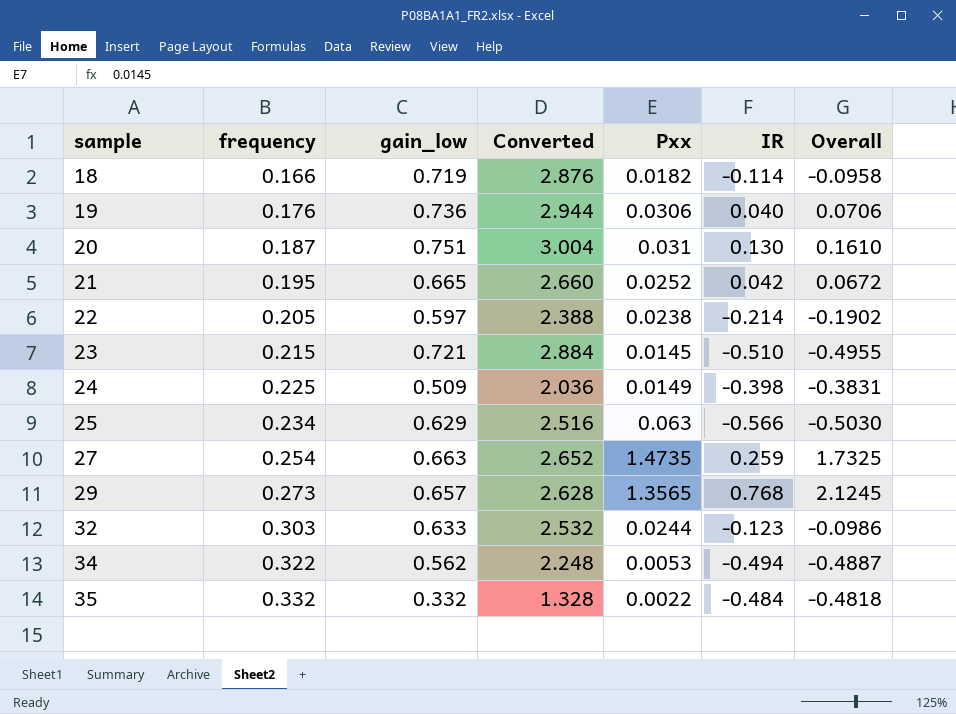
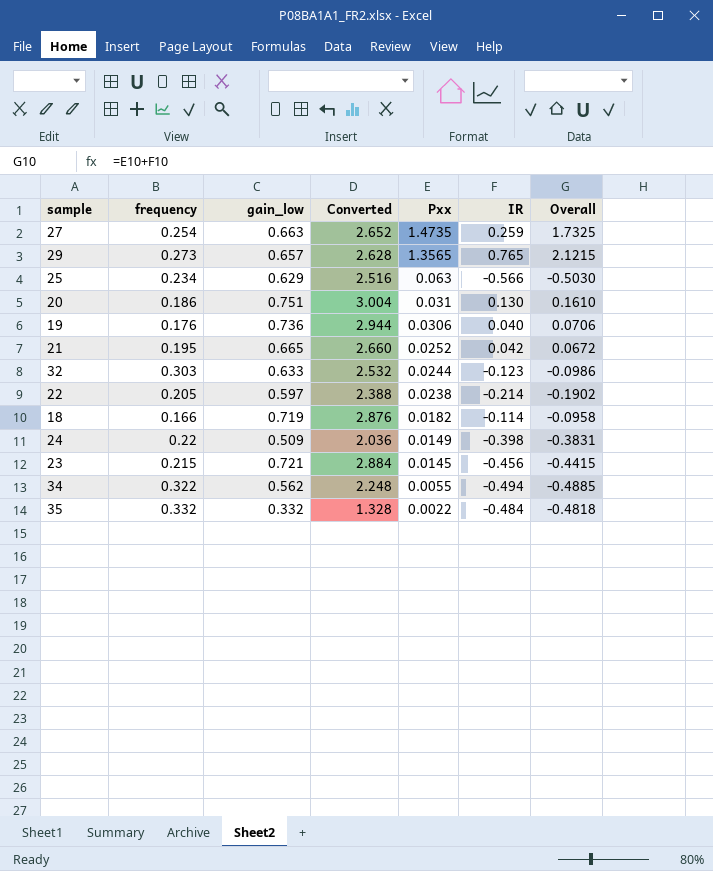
row order: sample ascending -> Pxx descending
29 | IR: 0.768 -> 0.765
29 | Overall: 2.1245 -> 2.1215
20 | frequency: 0.187 -> 0.186
24 | frequency: 0.225 -> 0.22
23 | IR: -0.510 -> -0.456
23 | Overall: -0.4955 -> -0.4415
34 | Pxx: 0.0053 -> 0.0055
34 | Overall: -0.4887 -> -0.4885

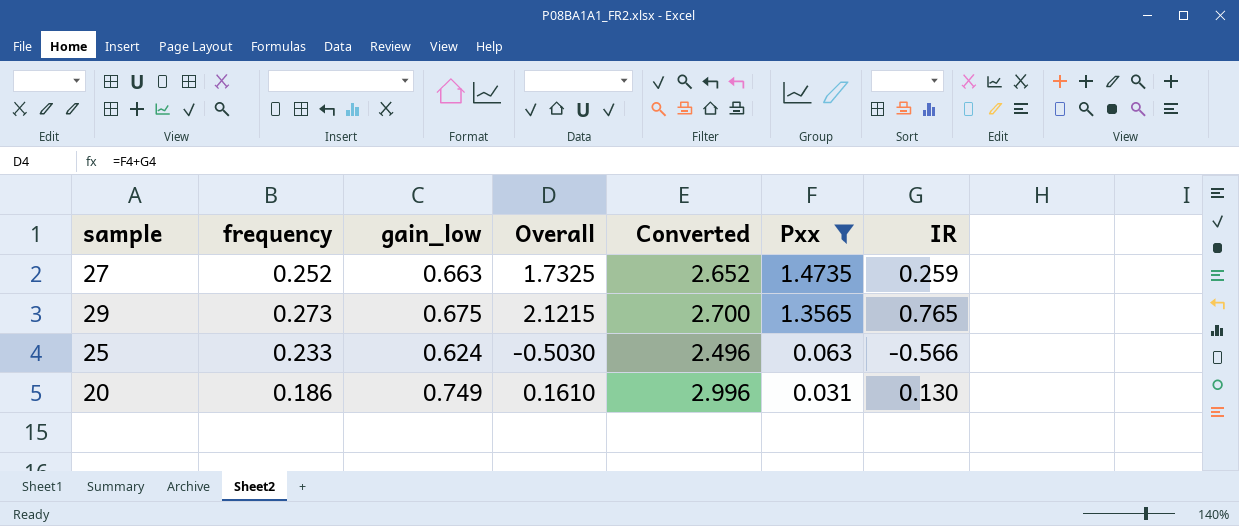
filter: none -> Pxx >= 0.031
column Overall | position: 7 -> 4
27 | frequency: 0.254 -> 0.252
29 | gain_low: 0.657 -> 0.675
29 | Converted: 2.628 -> 2.700
25 | frequency: 0.234 -> 0.233
25 | gain_low: 0.629 -> 0.624
25 | Converted: 2.516 -> 2.496
20 | gain_low: 0.751 -> 0.749
20 | Converted: 3.004 -> 2.996

